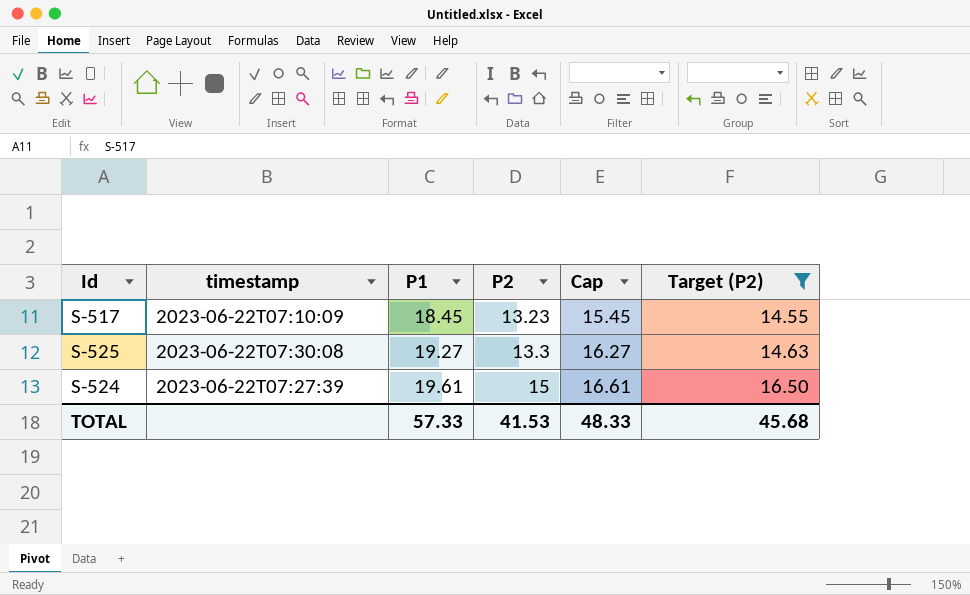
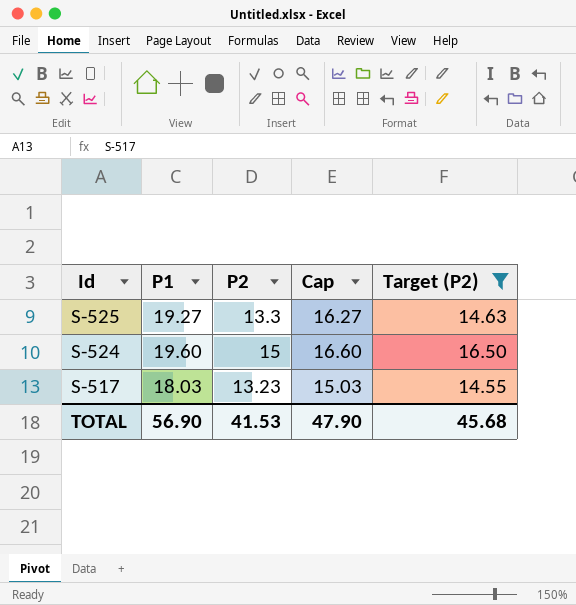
row order: P1 ascending -> Id descending
column timestamp | position: 2 -> none
S-524 | P1: 19.61 -> 19.60
S-524 | Cap: 16.61 -> 16.60
S-517 | P1: 18.45 -> 18.03
S-517 | Cap: 15.45 -> 15.03
TOTAL | P1: 57.33 -> 56.90
TOTAL | Cap: 48.33 -> 47.90

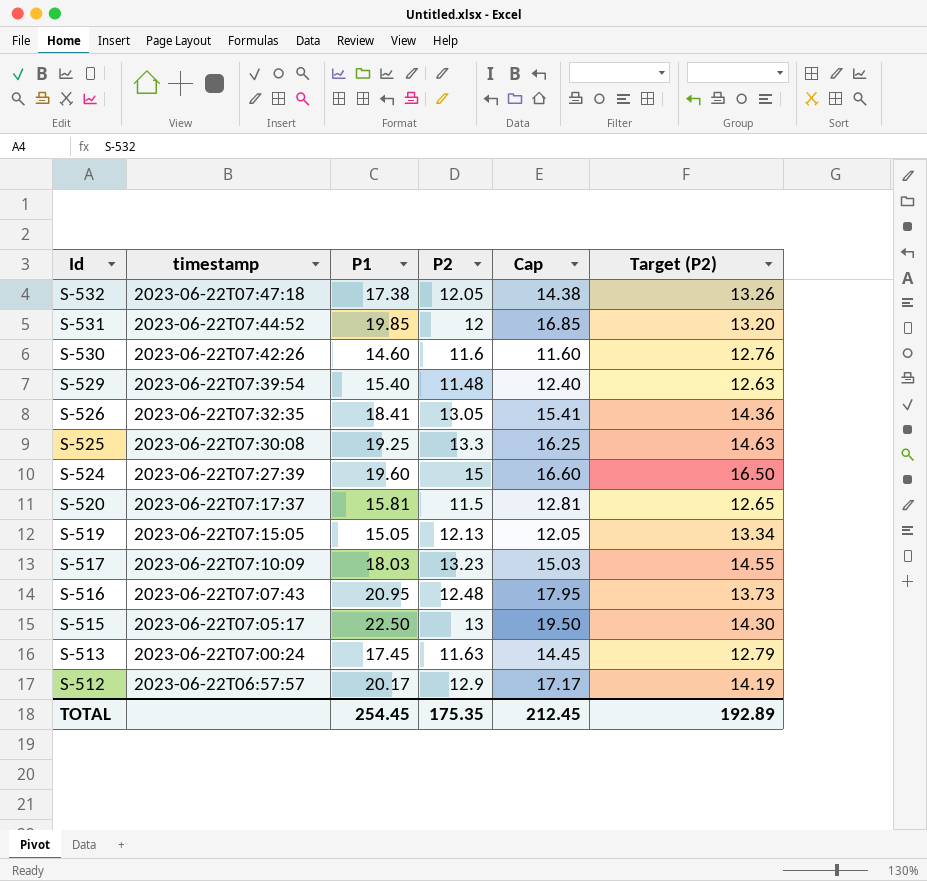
filter: Target (P2) >= 14.55 -> none
column timestamp | position: none -> 2
S-525 | P1: 19.27 -> 19.25
S-525 | Cap: 16.27 -> 16.25
TOTAL | P1: 56.90 -> 254.45
TOTAL | P2: 41.53 -> 175.35
TOTAL | Cap: 47.90 -> 212.45
TOTAL | Target (P2): 45.68 -> 192.89

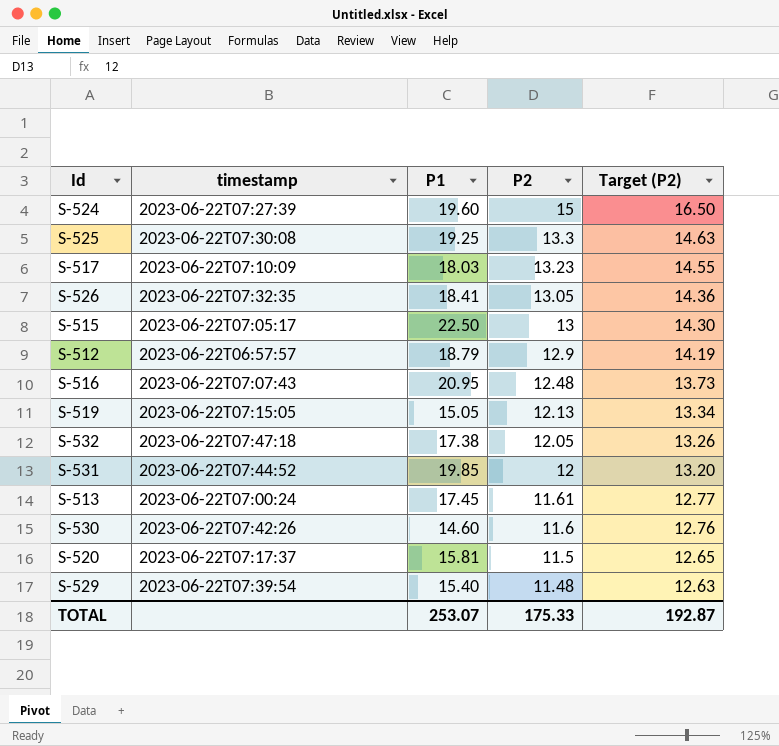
row order: Id descending -> P2 descending
column Cap | formula: [P1] - 3 -> none
S-512 | P1: 20.17 -> 18.79
S-513 | P2: 11.63 -> 11.61
S-513 | Target (P2): 12.79 -> 12.77
TOTAL | P1: 254.45 -> 253.07
TOTAL | P2: 175.35 -> 175.33
TOTAL | Target (P2): 192.89 -> 192.87

